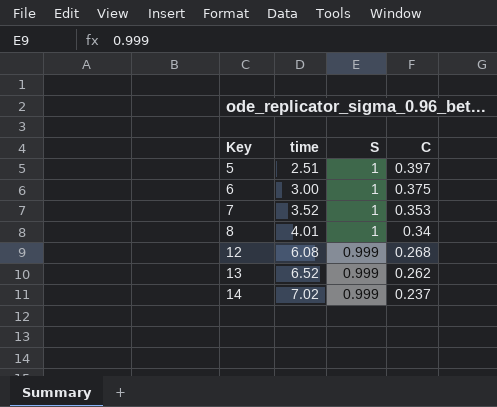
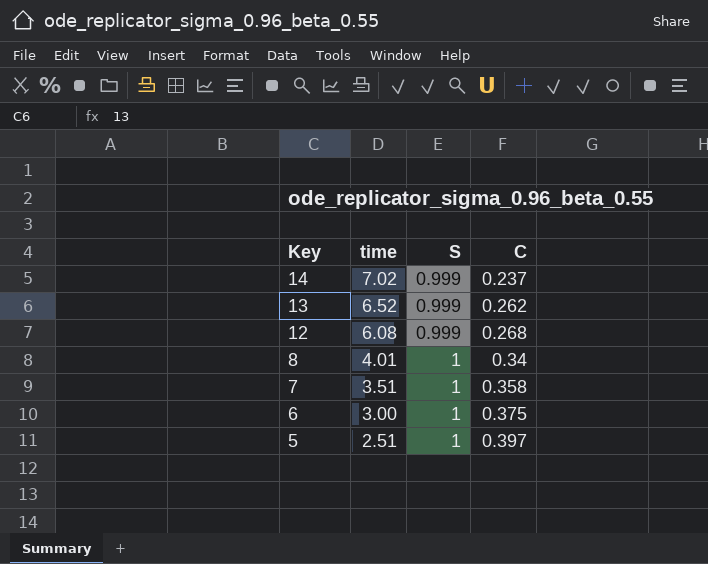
row order: Key ascending -> Key descending
7 | time: 3.52 -> 3.51
7 | C: 0.353 -> 0.358

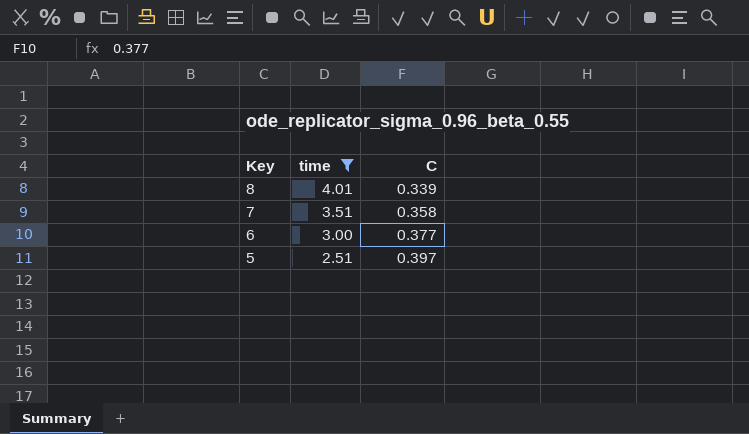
filter: none -> time <= 4.01
column S | position: 3 -> none
8 | C: 0.34 -> 0.339
6 | C: 0.375 -> 0.377

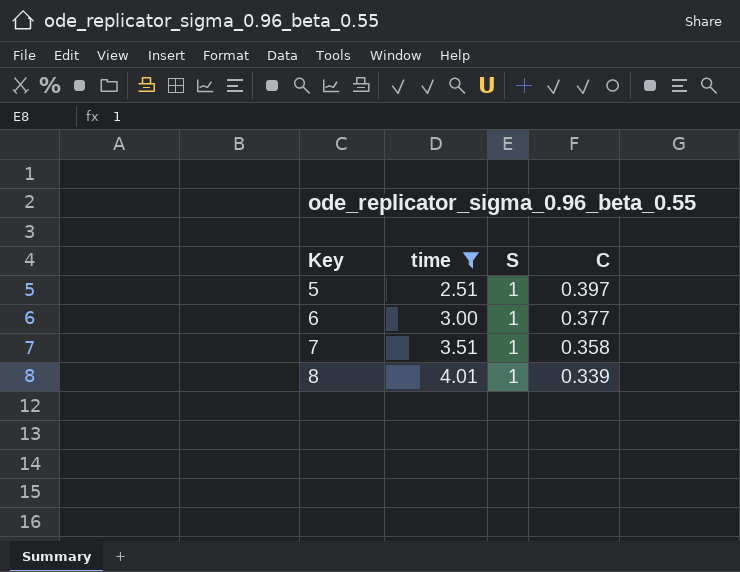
row order: Key descending -> Key ascending
column S | position: none -> 3

